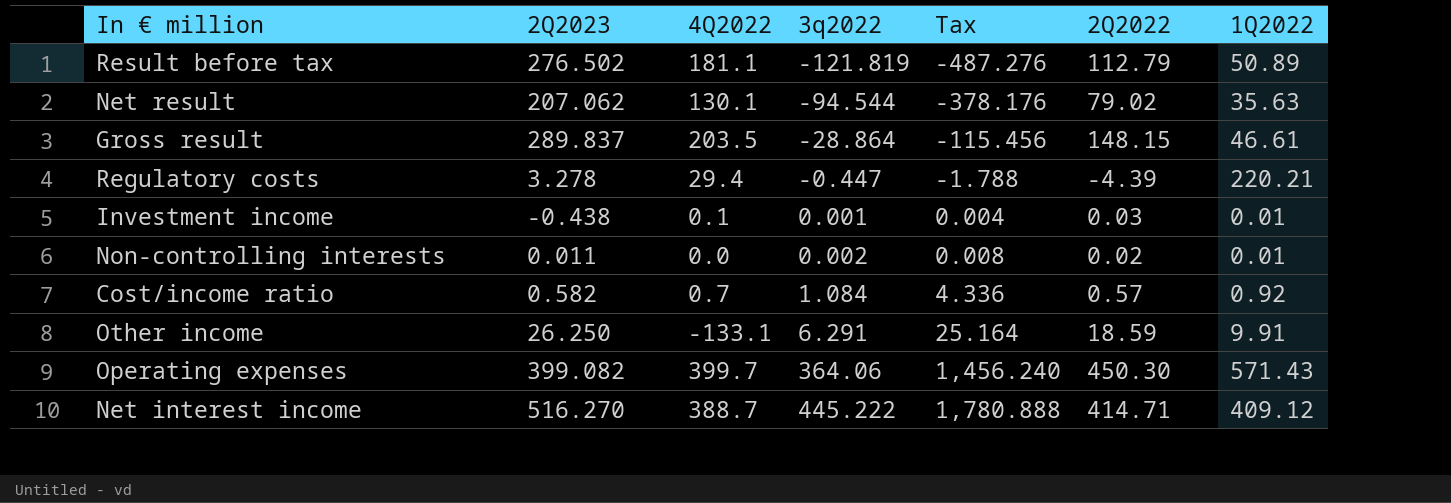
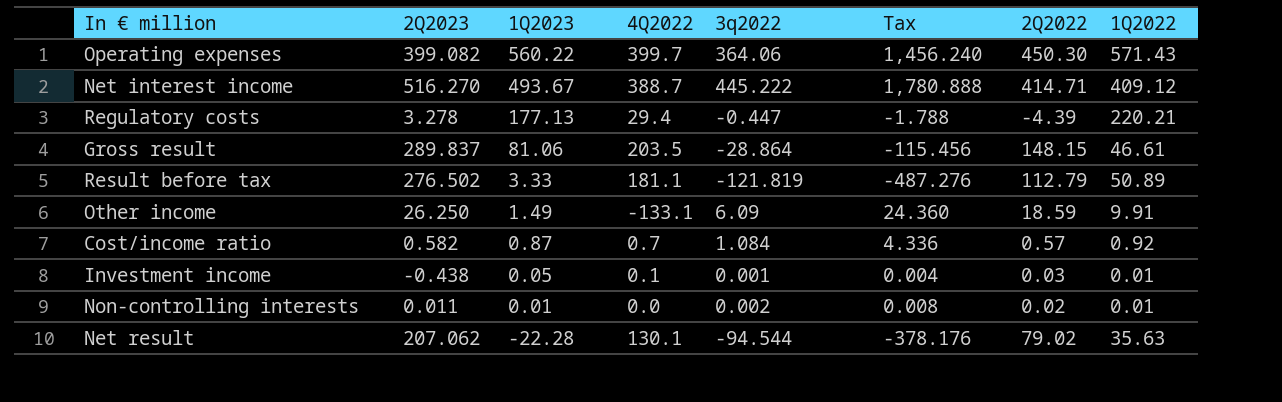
row order: 3q2022 ascending -> 1Q2023 descending
column 1Q2023 | position: none -> 3
Other income | 3q2022: 6.291 -> 6.09
Other income | Tax: 25.164 -> 24.360

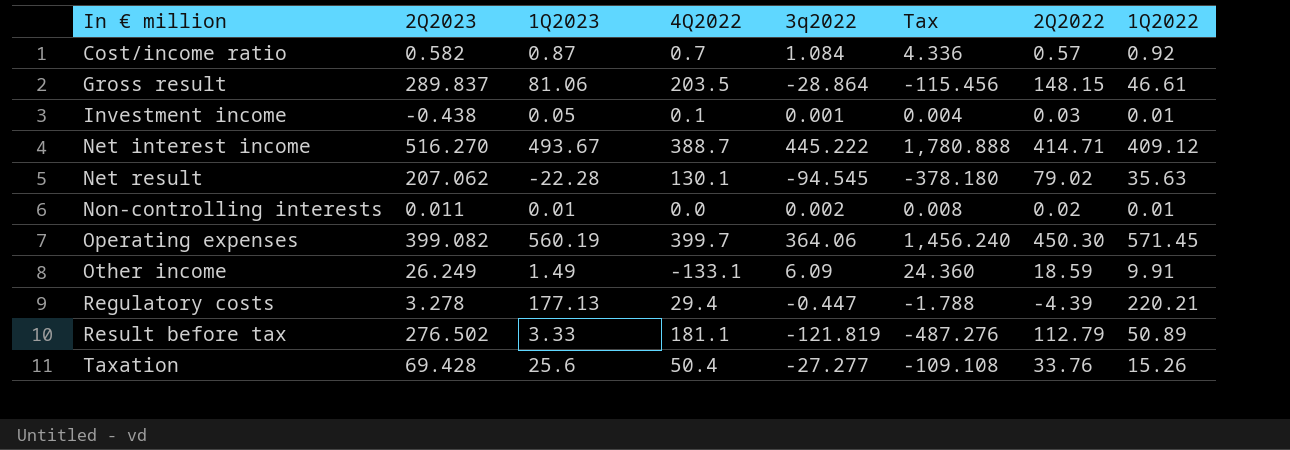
row order: 1Q2023 descending -> In € million ascending
Net result | 3q2022: -94.544 -> -94.545
Net result | Tax: -378.176 -> -378.180
Operating expenses | 1Q2023: 560.22 -> 560.19
Operating expenses | 1Q2022: 571.43 -> 571.45
Other income | 2Q2023: 26.250 -> 26.249
row Taxation: none -> 69.428 | 25.6 | 50.4 | -27.277 | -109.108 | 33.76 | 15.26

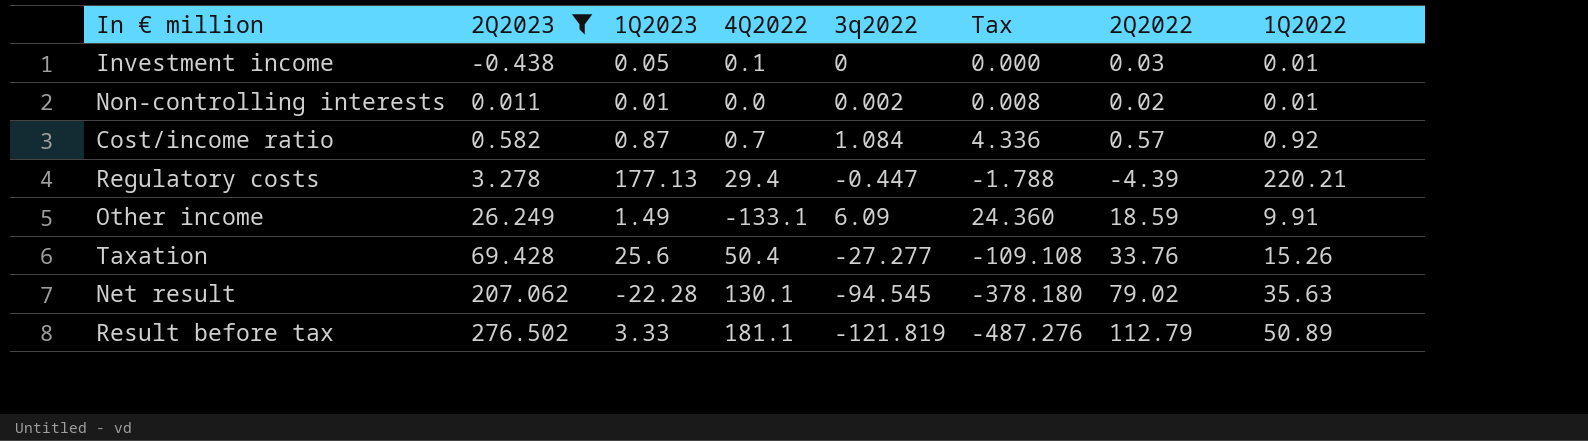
filter: none -> 2Q2023 <= 276.502
row order: In € million ascending -> 2Q2023 ascending
Investment income | 3q2022: 0.001 -> 0
Investment income | Tax: 0.004 -> 0.000

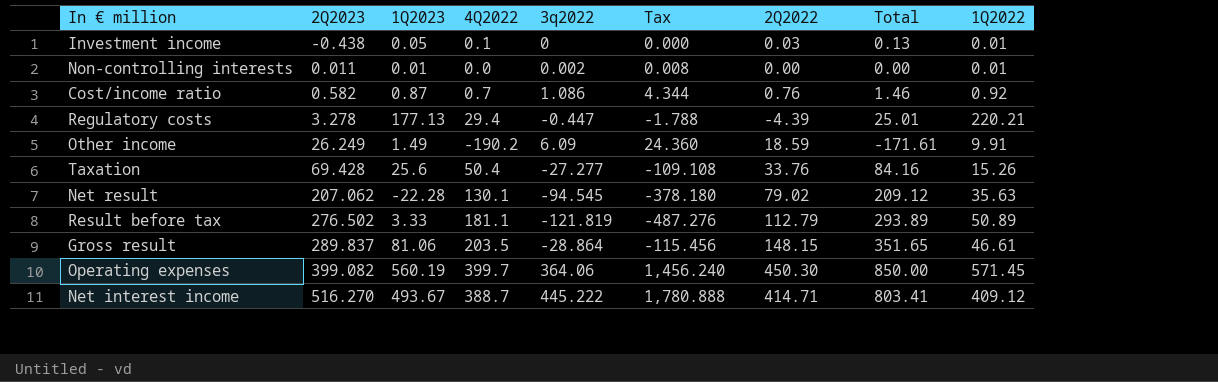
filter: 2Q2023 <= 276.502 -> none
column Total | formula: none -> [4Q2022] + [2Q2022]
Non-controlling interests | 2Q2022: 0.02 -> 0.00
Cost/income ratio | 3q2022: 1.084 -> 1.086
Cost/income ratio | Tax: 4.336 -> 4.344
Cost/income ratio | 2Q2022: 0.57 -> 0.76
Other income | 4Q2022: -133.1 -> -190.2

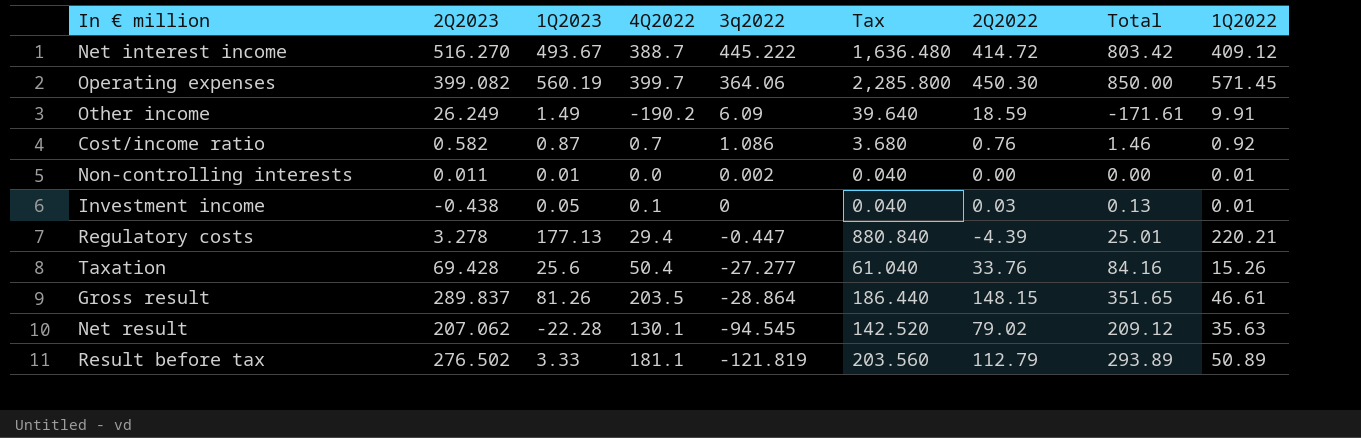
row order: 2Q2023 ascending -> 3q2022 descending
column Tax | formula: [3q2022] * 4 -> [1Q2022] * 4
Net interest income | 2Q2022: 414.71 -> 414.72
Net interest income | Total: 803.41 -> 803.42
Gross result | 1Q2023: 81.06 -> 81.26

